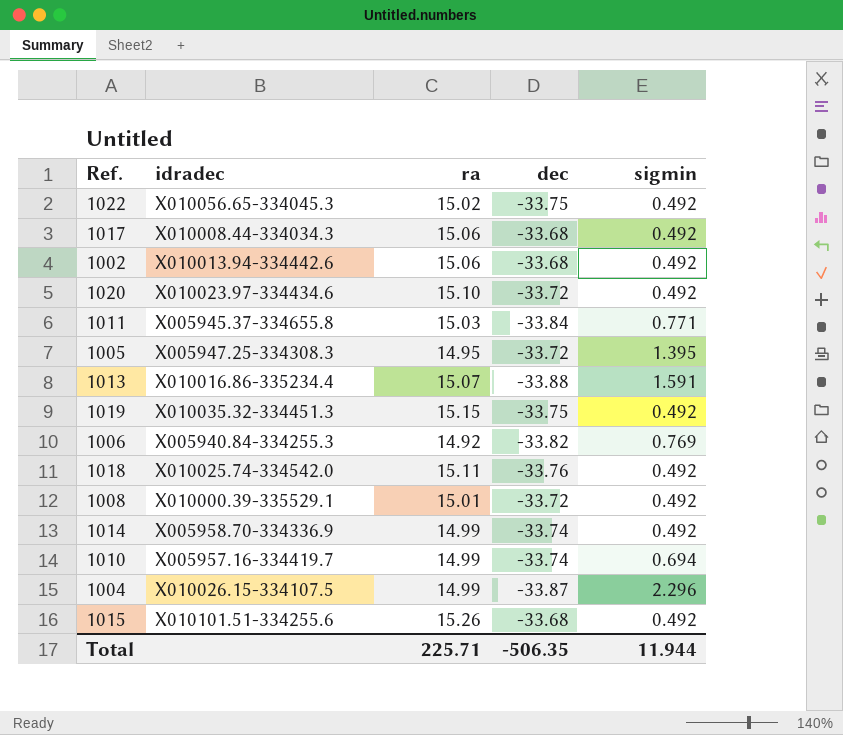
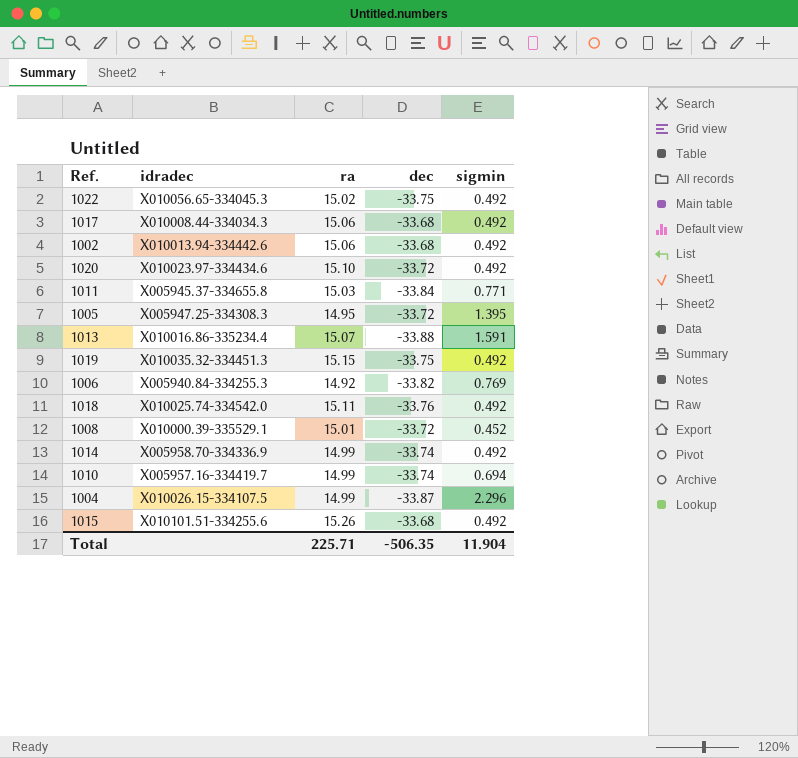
1008 | sigmin: 0.492 -> 0.452
Total | sigmin: 11.944 -> 11.904

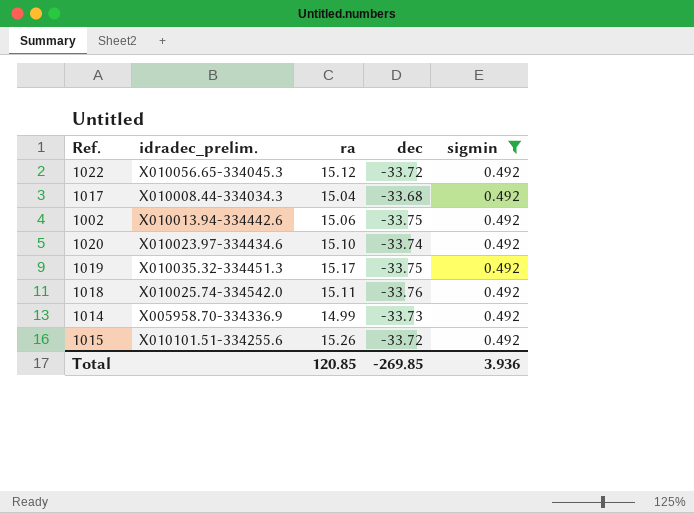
filter: none -> sigmin = 0.492
column name: idradec -> idradec_prelim.
1022 | ra: 15.02 -> 15.12
1022 | dec: -33.75 -> -33.72
1017 | ra: 15.06 -> 15.04
1002 | dec: -33.68 -> -33.75
1020 | dec: -33.72 -> -33.74
1019 | ra: 15.15 -> 15.17
1014 | dec: -33.74 -> -33.73
1015 | dec: -33.68 -> -33.72
Total | ra: 225.71 -> 120.85
Total | dec: -506.35 -> -269.85
Total | sigmin: 11.904 -> 3.936

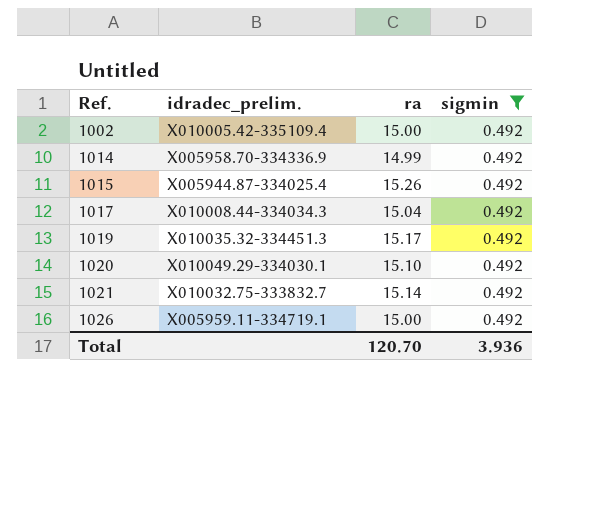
row order: none -> Ref. ascending
column dec | position: 4 -> none
row 1022: X010056.65-334045.3 | 15.12 | -33.72 | 0.492 -> none
row 1018: X010025.74-334542.0 | 15.11 | -33.76 | 0.492 -> none
1002 | idradec_prelim.: X010013.94-334442.6 -> X010005.42-335109.4
1002 | ra: 15.06 -> 15.00
1015 | idradec_prelim.: X010101.51-334255.6 -> X005944.87-334025.4
1020 | idradec_prelim.: X010023.97-334434.6 -> X010049.29-334030.1
row 1021: none -> X010032.75-333832.7 | 15.14 | 0.492
row 1026: none -> X005959.11-334719.1 | 15.00 | 0.492
Total | ra: 120.85 -> 120.70

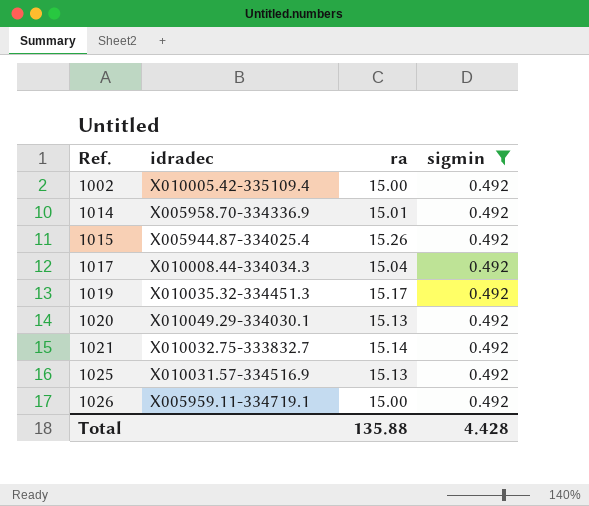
column name: idradec_prelim. -> idradec
1014 | ra: 14.99 -> 15.01
1020 | ra: 15.10 -> 15.13
row 1025: none -> X010031.57-334516.9 | 15.13 | 0.492
Total | ra: 120.70 -> 135.88
Total | sigmin: 3.936 -> 4.428

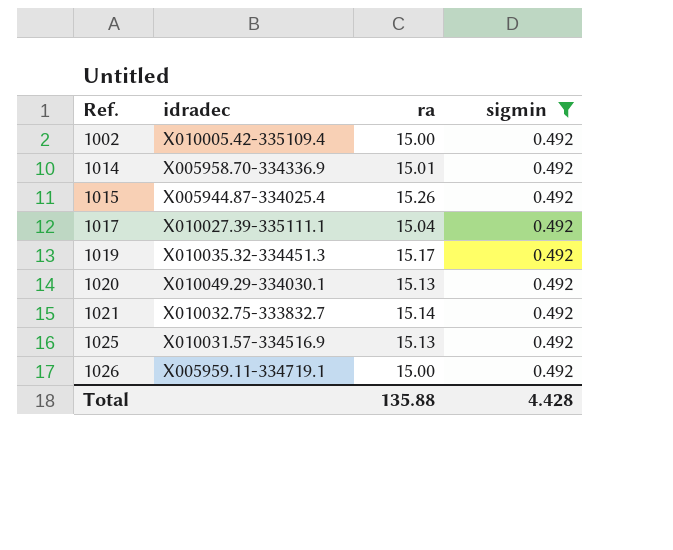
1017 | idradec: X010008.44-334034.3 -> X010027.39-335111.1

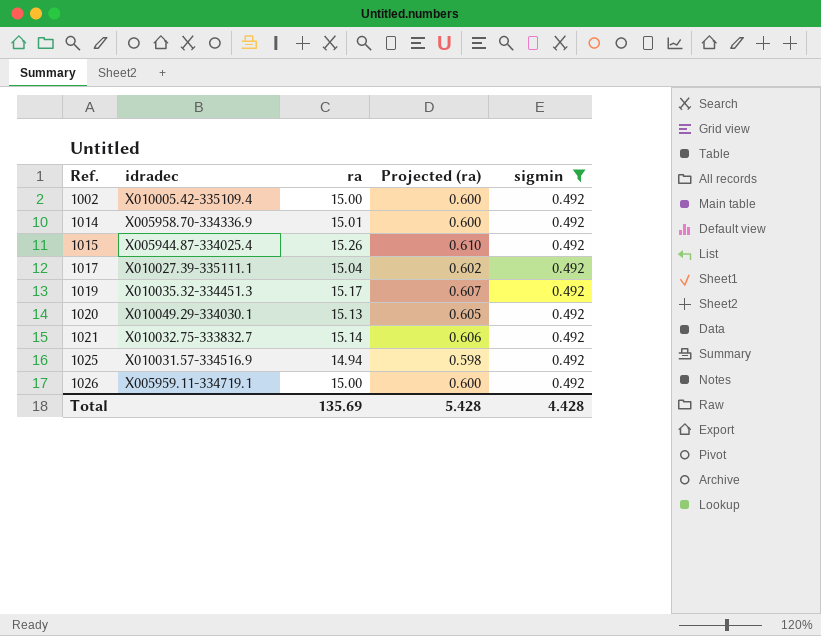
column Projected (ra) | formula: none -> [ra] * 0.04
1025 | ra: 15.13 -> 14.94
Total | ra: 135.88 -> 135.69

